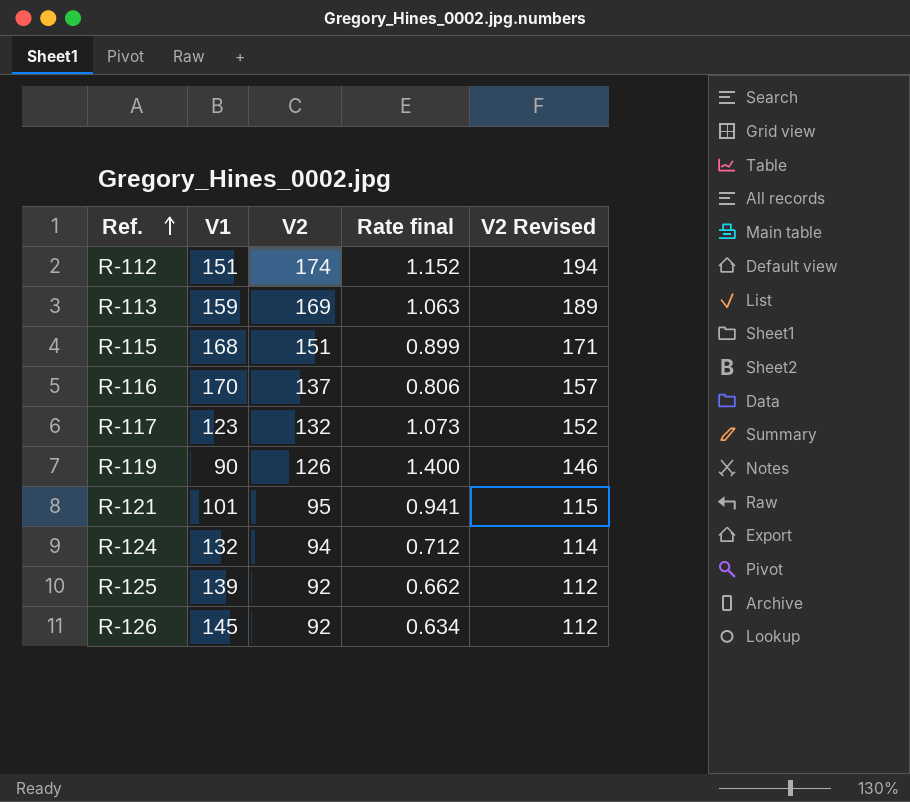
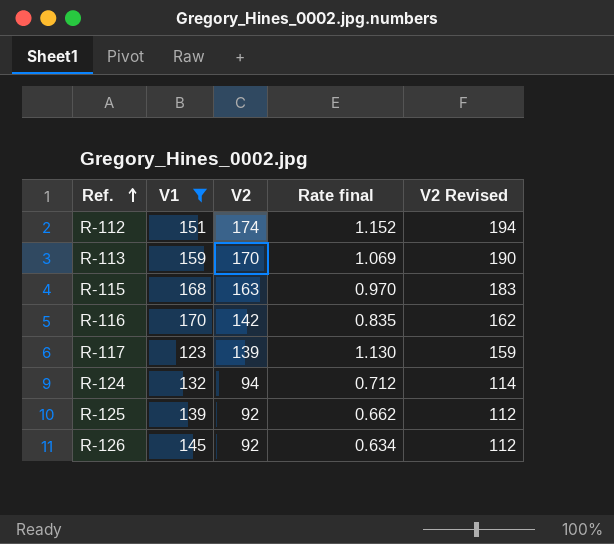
filter: none -> V1 >= 123
R-113 | V2: 169 -> 170
R-113 | Rate final: 1.063 -> 1.069
R-113 | V2 Revised: 189 -> 190
R-115 | V2: 151 -> 163
R-115 | Rate final: 0.899 -> 0.970
R-115 | V2 Revised: 171 -> 183
R-116 | V2: 137 -> 142
R-116 | Rate final: 0.806 -> 0.835
R-116 | V2 Revised: 157 -> 162
R-117 | V2: 132 -> 139
R-117 | Rate final: 1.073 -> 1.130
R-117 | V2 Revised: 152 -> 159

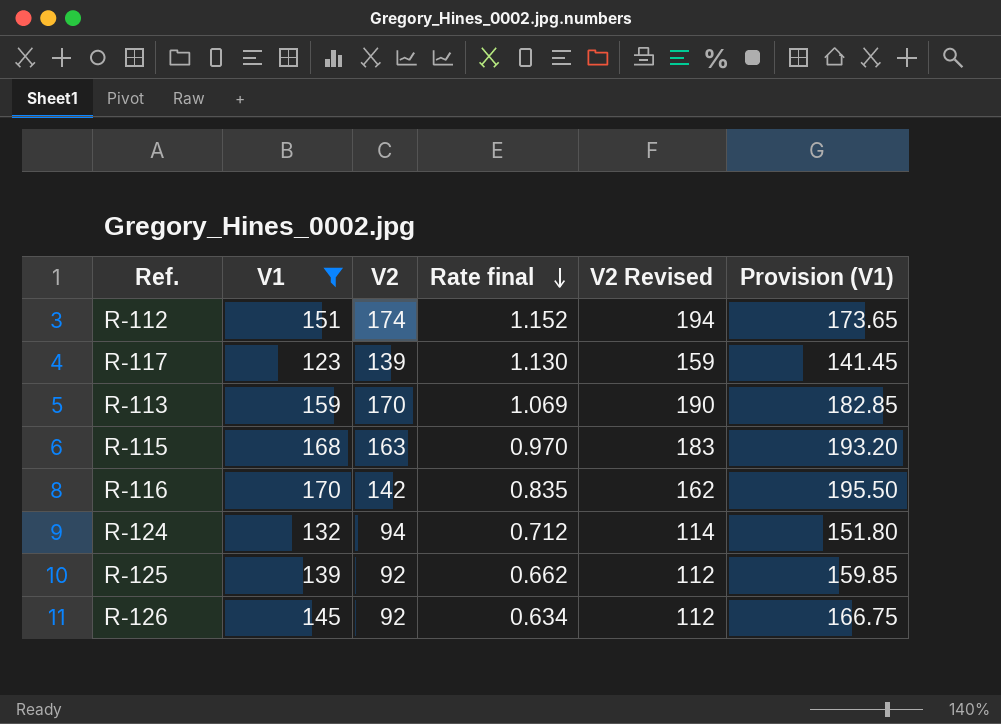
row order: Ref. ascending -> Rate final descending
column Provision (V1) | formula: none -> [V1] * 1.15

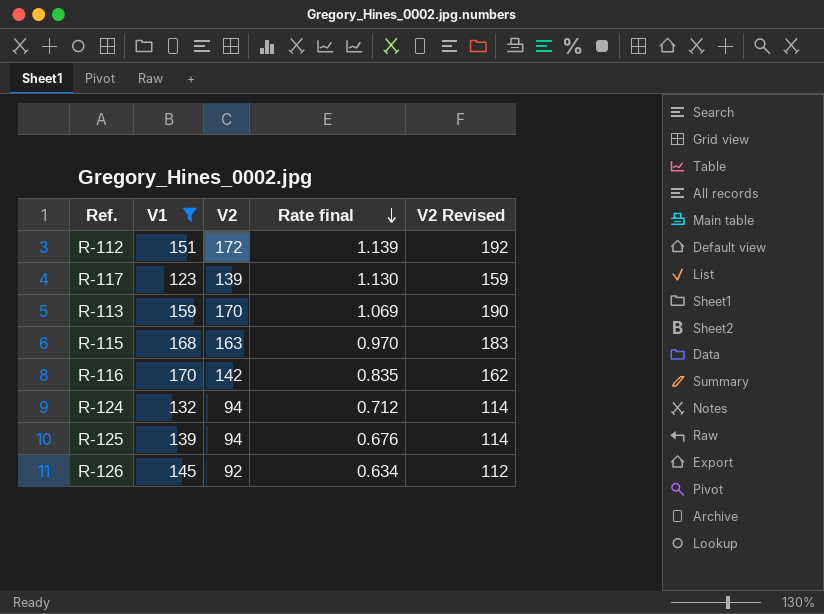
column Provision (V1) | formula: [V1] * 1.15 -> none
R-112 | V2: 174 -> 172
R-112 | Rate final: 1.152 -> 1.139
R-112 | V2 Revised: 194 -> 192
R-125 | V2: 92 -> 94
R-125 | Rate final: 0.662 -> 0.676
R-125 | V2 Revised: 112 -> 114

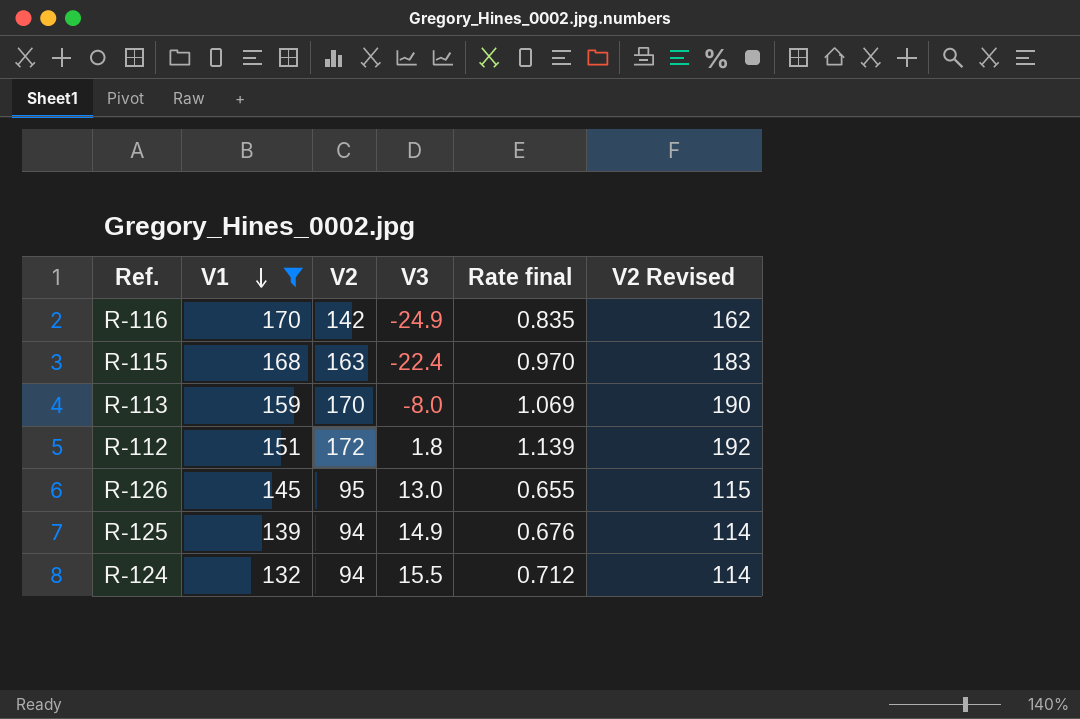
row order: Rate final descending -> V1 descending
column V3 | position: none -> 4
row R-117: 123 | 139 | 1.130 | 159 -> none
R-126 | V2: 92 -> 95
R-126 | Rate final: 0.634 -> 0.655
R-126 | V2 Revised: 112 -> 115

